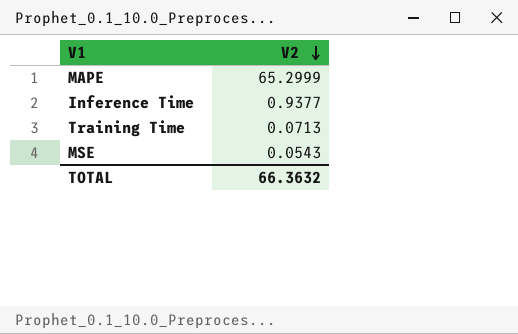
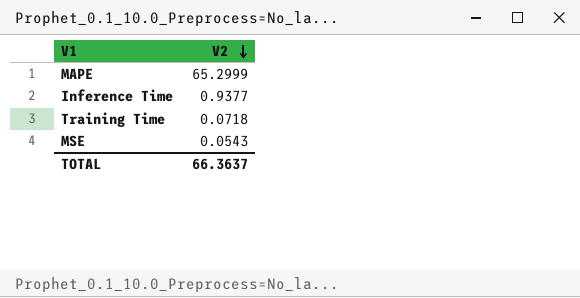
Training Time | V2: 0.0713 -> 0.0718
TOTAL | V2: 66.3632 -> 66.3637

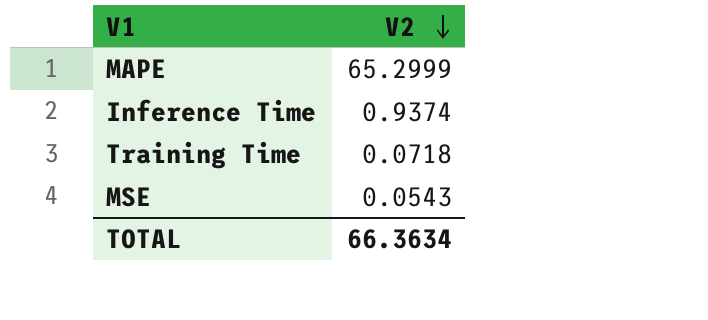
Inference Time | V2: 0.9377 -> 0.9374
TOTAL | V2: 66.3637 -> 66.3634

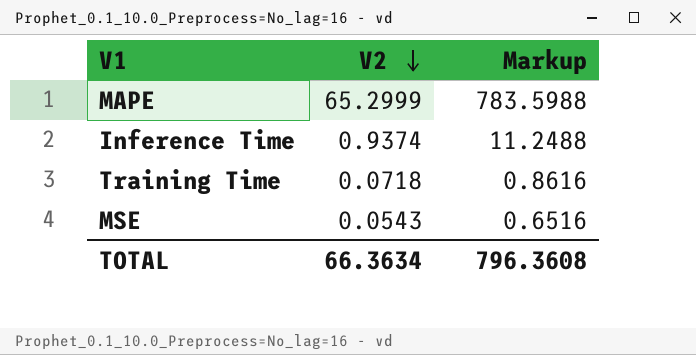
column Markup | formula: none -> [V2] * 12

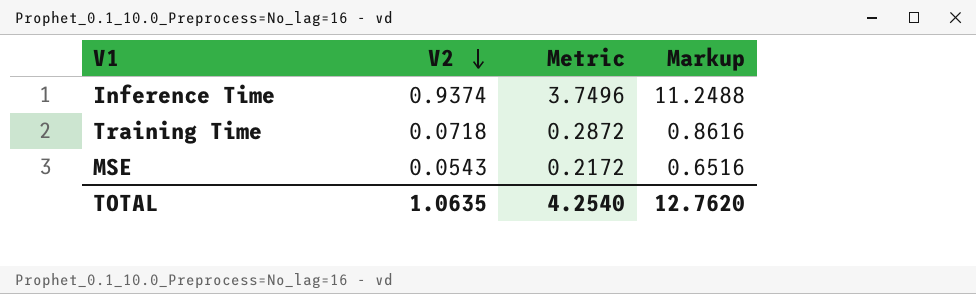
column Metric | formula: none -> [V2] * 4
row MAPE: 65.2999 | 783.5988 -> none
TOTAL | V2: 66.3634 -> 1.0635
TOTAL | Markup: 796.3608 -> 12.7620

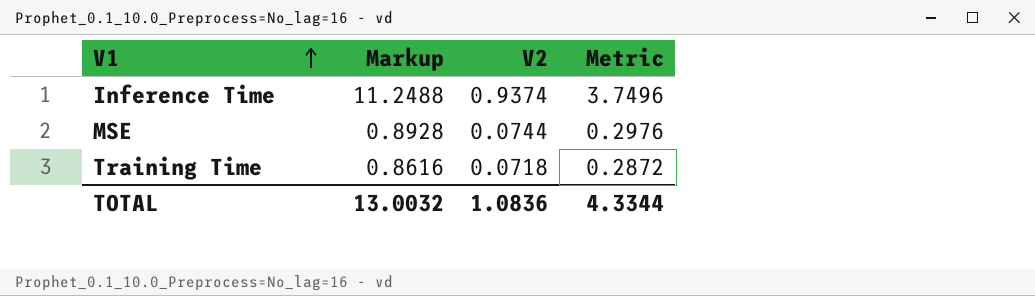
row order: V2 descending -> V1 ascending
column Markup | position: 4 -> 2
MSE | Markup: 0.6516 -> 0.8928
MSE | V2: 0.0543 -> 0.0744
MSE | Metric: 0.2172 -> 0.2976
TOTAL | Markup: 12.7620 -> 13.0032
TOTAL | V2: 1.0635 -> 1.0836
TOTAL | Metric: 4.2540 -> 4.3344

